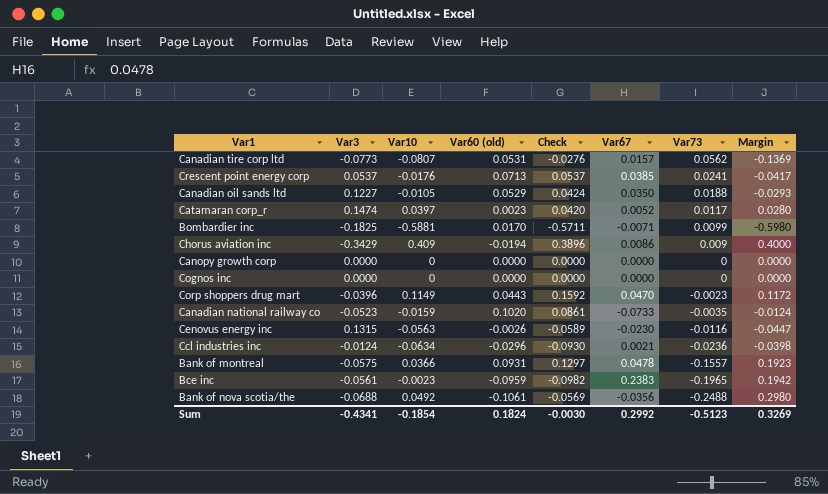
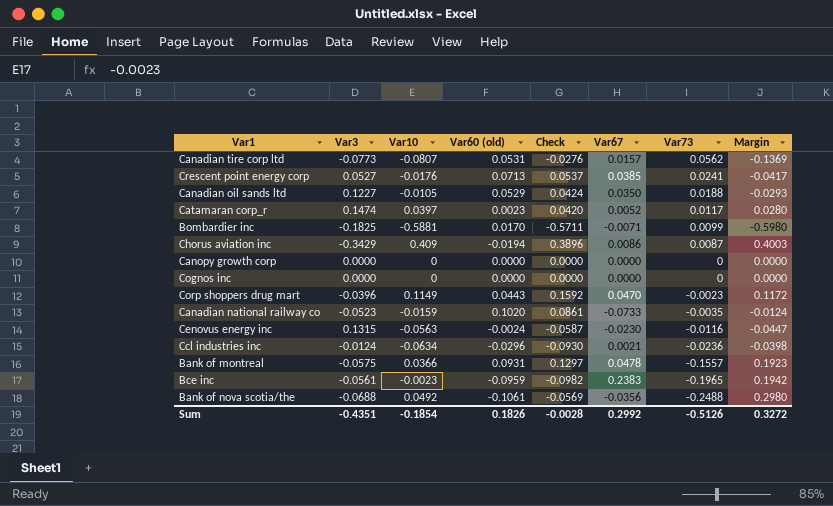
Crescent point energy corp | Var3: 0.0537 -> 0.0527
Chorus aviation inc | Var73: 0.009 -> 0.0087
Chorus aviation inc | Margin: 0.4000 -> 0.4003
Cenovus energy inc | Var60 (old): -0.0026 -> -0.0024
Cenovus energy inc | Check: -0.0589 -> -0.0587
Sum | Var3: -0.4341 -> -0.4351
Sum | Var60 (old): 0.1824 -> 0.1826
Sum | Check: -0.0030 -> -0.0028
Sum | Var73: -0.5123 -> -0.5126
Sum | Margin: 0.3269 -> 0.3272

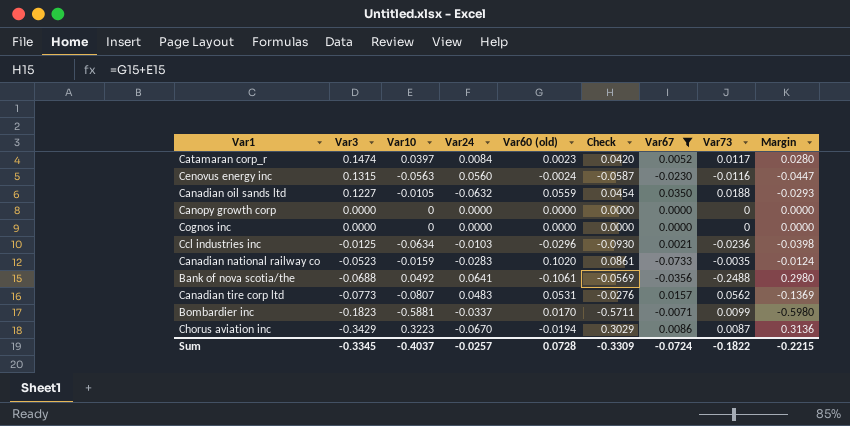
filter: none -> Var67 <= 0.0350
row order: Var73 descending -> Var3 descending
column Var24 | position: none -> 4
Canadian oil sands ltd | Var60 (old): 0.0529 -> 0.0559
Canadian oil sands ltd | Check: 0.0424 -> 0.0454
Ccl industries inc | Var3: -0.0124 -> -0.0125
Bombardier inc | Var3: -0.1825 -> -0.1823
Chorus aviation inc | Var10: 0.409 -> 0.3223
Chorus aviation inc | Check: 0.3896 -> 0.3029
Chorus aviation inc | Margin: 0.4003 -> 0.3136
Sum | Var3: -0.4351 -> -0.3345
Sum | Var10: -0.1854 -> -0.4037
Sum | Var60 (old): 0.1826 -> 0.0728
Sum | Check: -0.0028 -> -0.3309
Sum | Var67: 0.2992 -> -0.0724
Sum | Var73: -0.5126 -> -0.1822
Sum | Margin: 0.3272 -> -0.2215

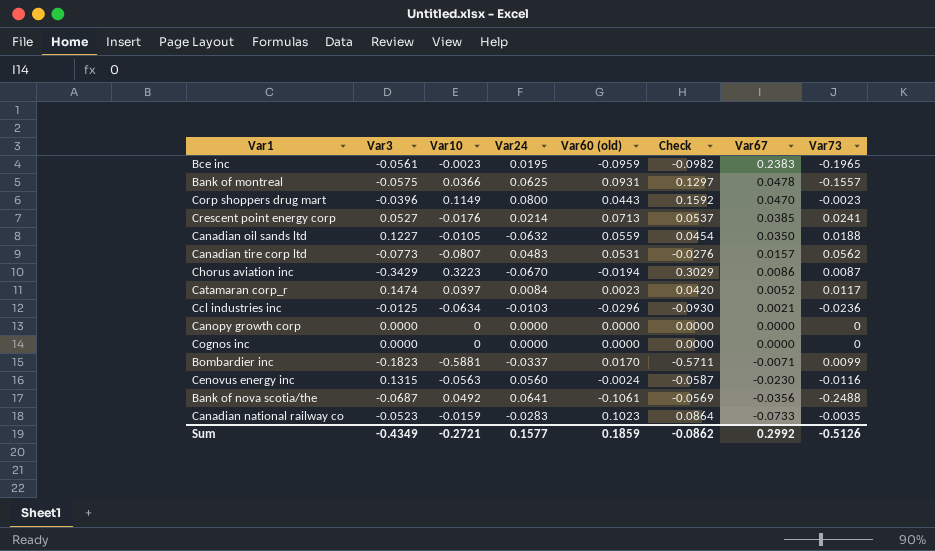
filter: Var67 <= 0.0350 -> none
row order: Var3 descending -> Var67 descending
column Margin | formula: [Var10] - [Var73] -> none
Bank of nova scotia/the | Var3: -0.0688 -> -0.0687
Canadian national railway co | Var60 (old): 0.1020 -> 0.1023
Canadian national railway co | Check: 0.0861 -> 0.0864
Sum | Var3: -0.3345 -> -0.4349
Sum | Var10: -0.4037 -> -0.2721
Sum | Var24: -0.0257 -> 0.1577
Sum | Var60 (old): 0.0728 -> 0.1859
Sum | Check: -0.3309 -> -0.0862
Sum | Var67: -0.0724 -> 0.2992
Sum | Var73: -0.1822 -> -0.5126

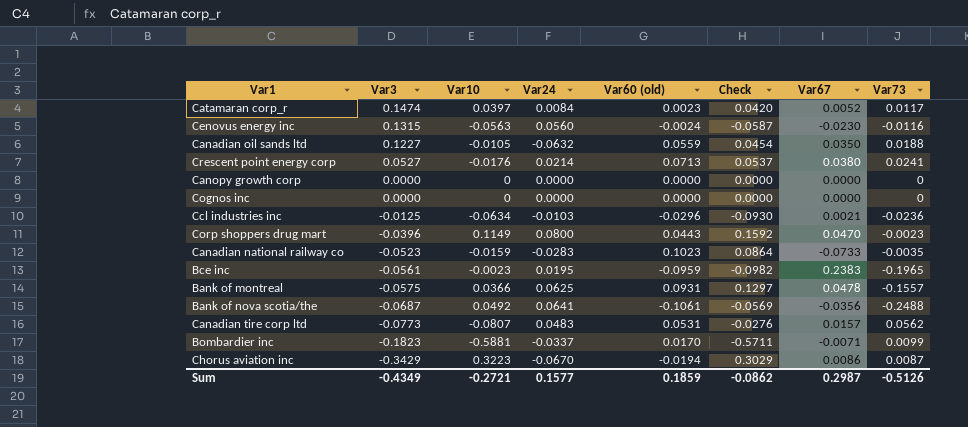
row order: Var67 descending -> Var3 descending
Crescent point energy corp | Var67: 0.0385 -> 0.0380
Sum | Var67: 0.2992 -> 0.2987

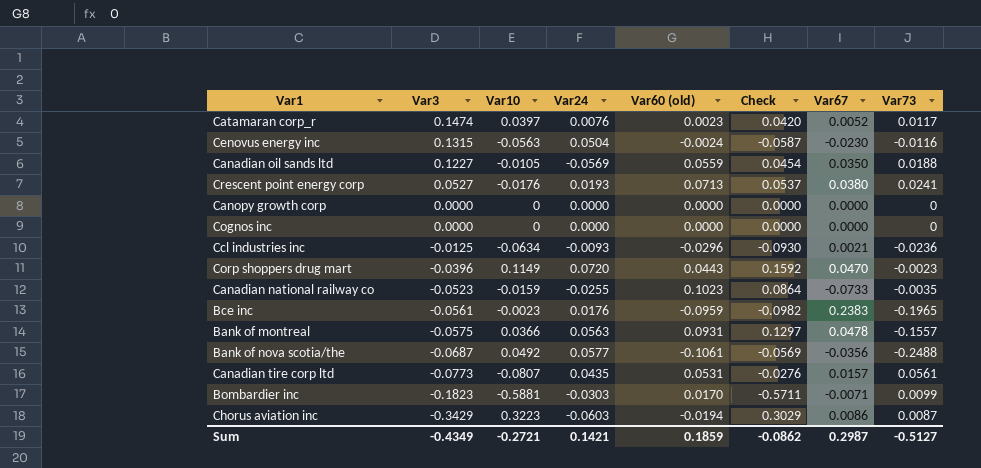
Catamaran corp_r | Var24: 0.0084 -> 0.0076
Cenovus energy inc | Var24: 0.0560 -> 0.0504
Canadian oil sands ltd | Var24: -0.0632 -> -0.0569
Crescent point energy corp | Var24: 0.0214 -> 0.0193
Ccl industries inc | Var24: -0.0103 -> -0.0093
Corp shoppers drug mart | Var24: 0.0800 -> 0.0720
Canadian national railway co | Var24: -0.0283 -> -0.0255
Bce inc | Var24: 0.0195 -> 0.0176
Bank of montreal | Var24: 0.0625 -> 0.0563
Bank of nova scotia/the | Var24: 0.0641 -> 0.0577
Canadian tire corp ltd | Var24: 0.0483 -> 0.0435
Canadian tire corp ltd | Var73: 0.0562 -> 0.0561
Bombardier inc | Var24: -0.0337 -> -0.0303
Chorus aviation inc | Var24: -0.0670 -> -0.0603
Sum | Var24: 0.1577 -> 0.1421
Sum | Var73: -0.5126 -> -0.5127

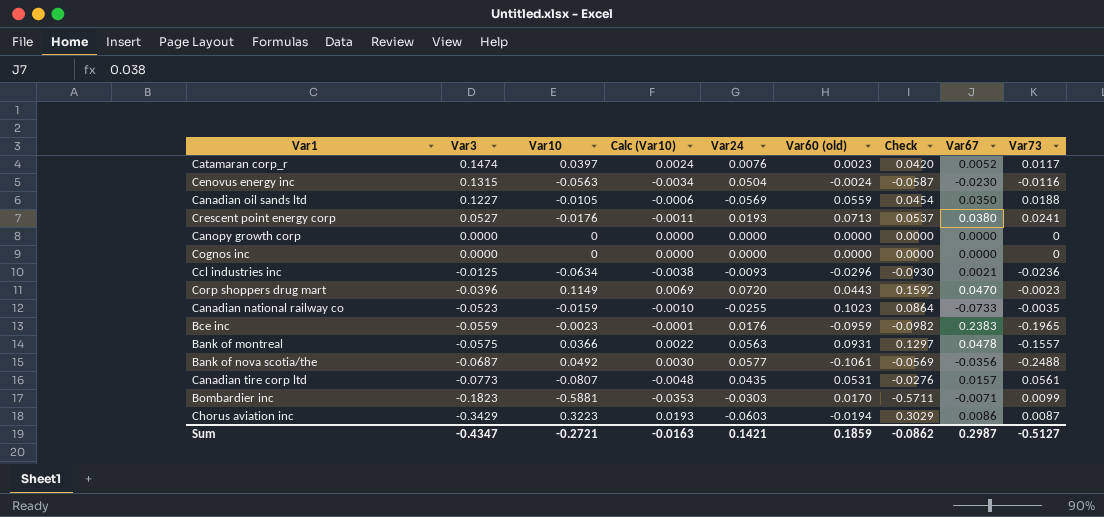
column Calc (Var10) | formula: none -> [Var10] * 0.06
Bce inc | Var3: -0.0561 -> -0.0559
Sum | Var3: -0.4349 -> -0.4347

